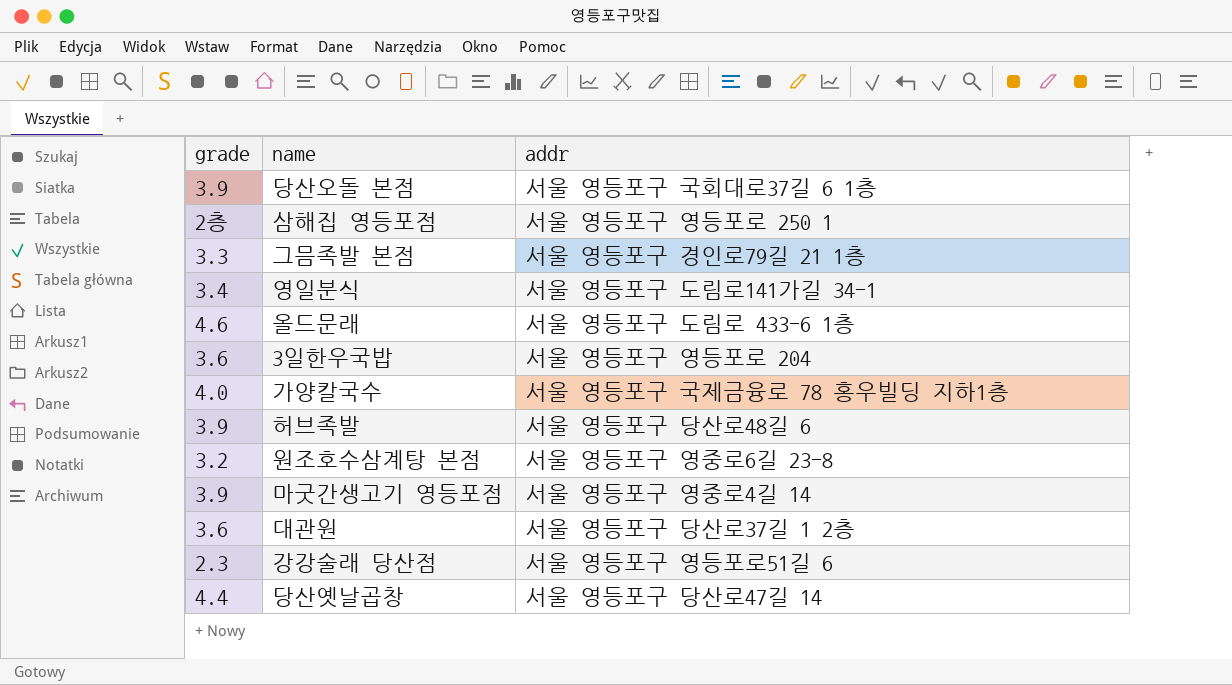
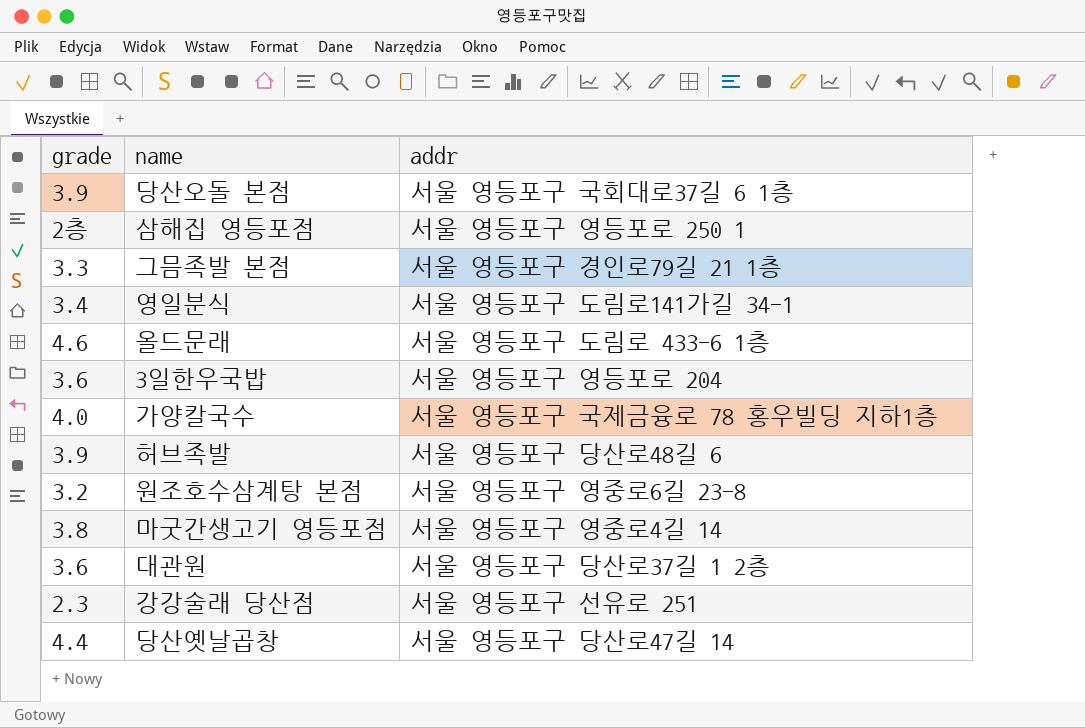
마굿간생고기 영등포점 | grade: 3.9 -> 3.8
강강술래 당산점 | addr: 서울 영등포구 영등포로51길 6 -> 서울 영등포구 선유로 251

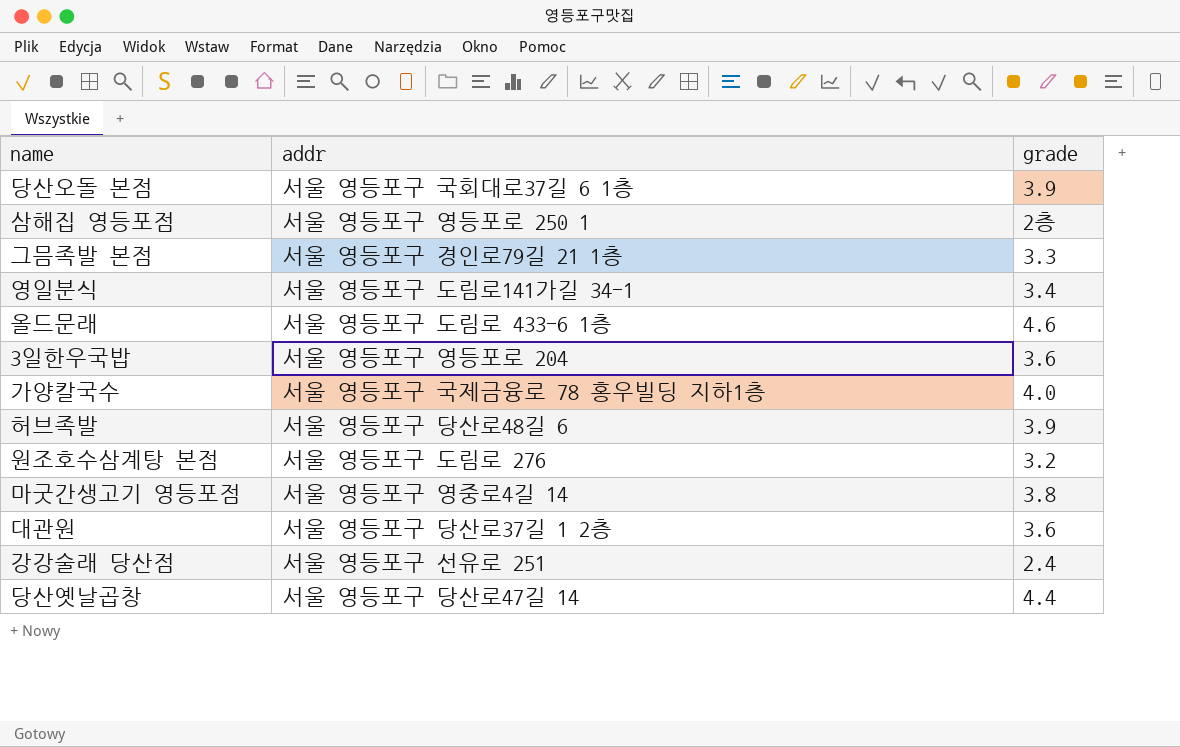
column grade | position: 1 -> 3
원조호수삼계탕 본점 | addr: 서울 영등포구 영중로6길 23-8 -> 서울 영등포구 도림로 276
강강술래 당산점 | grade: 2.3 -> 2.4

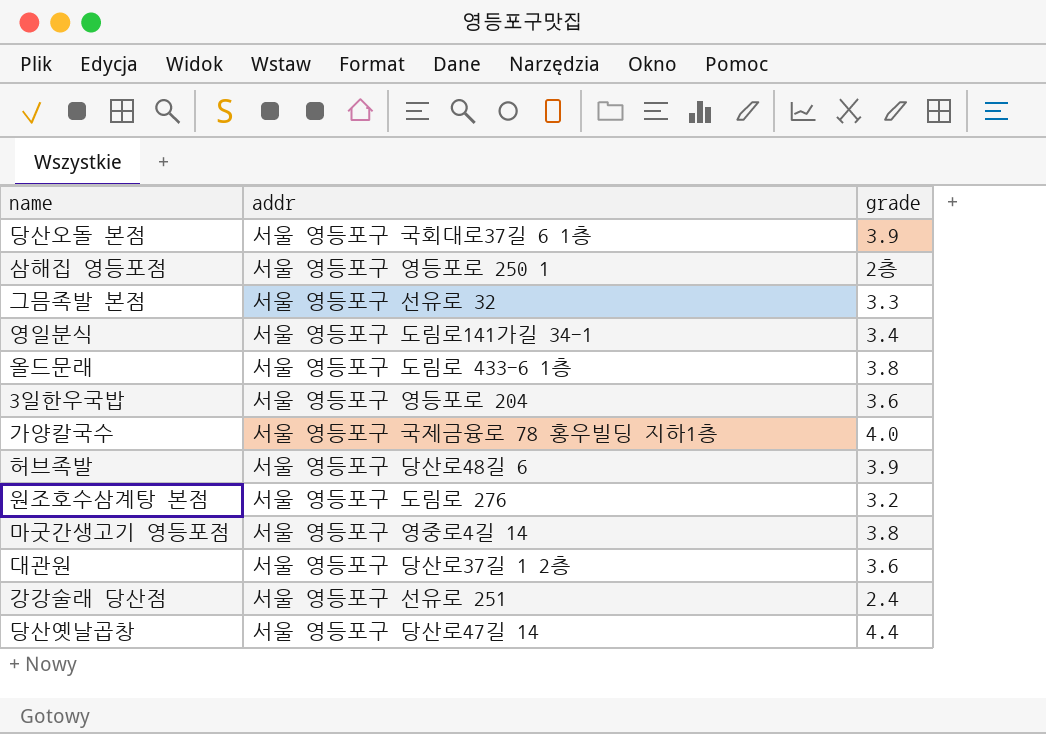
그믐족발 본점 | addr: 서울 영등포구 경인로79길 21 1층 -> 서울 영등포구 선유로 32
올드문래 | grade: 4.6 -> 3.8

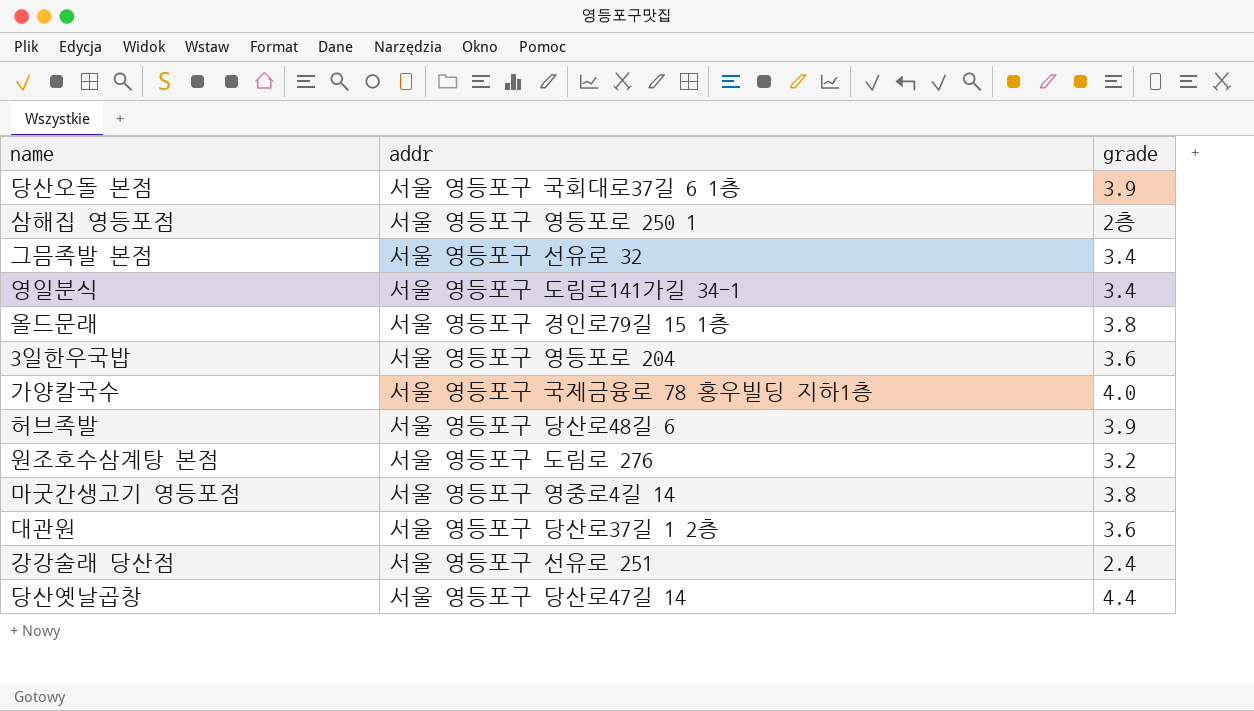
그믐족발 본점 | grade: 3.3 -> 3.4
올드문래 | addr: 서울 영등포구 도림로 433-6 1층 -> 서울 영등포구 경인로79길 15 1층

